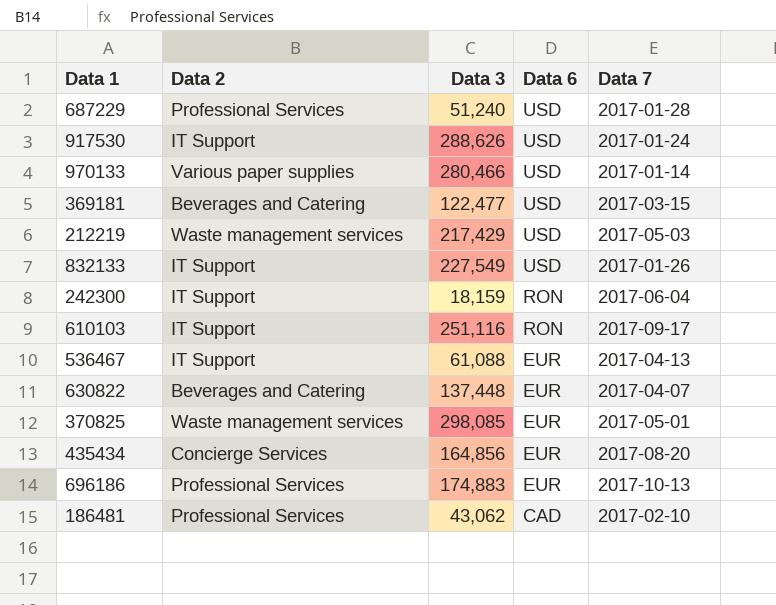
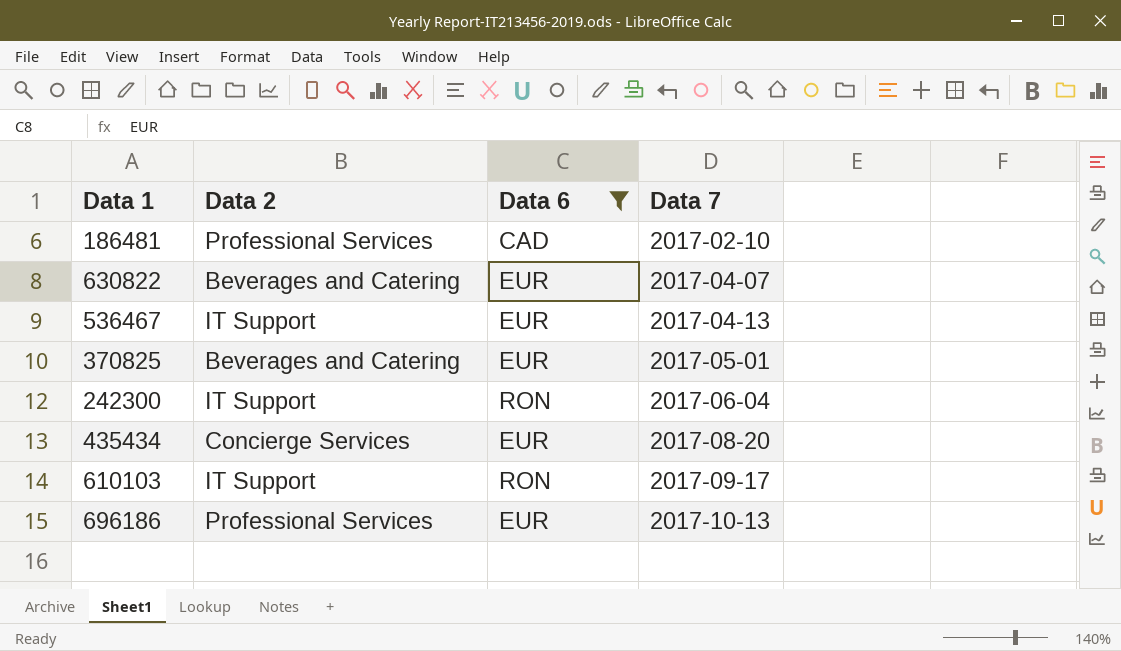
filter: none -> Data 6 != USD
row order: Data 6 descending -> Data 7 ascending
column Data 3 | position: 3 -> none
370825 | Data 2: Waste management services -> Beverages and Catering

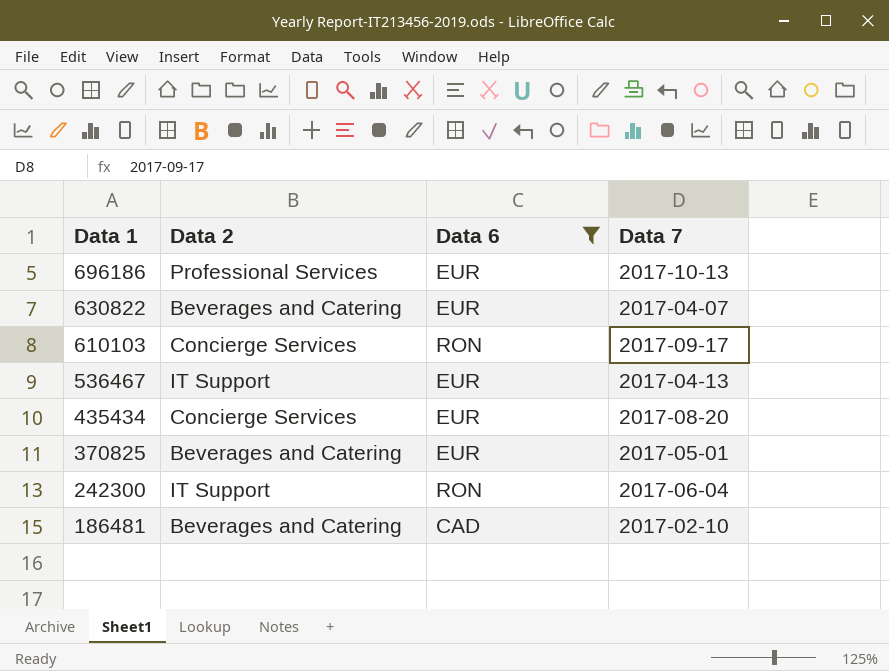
row order: Data 7 ascending -> Data 1 descending
610103 | Data 2: IT Support -> Concierge Services
186481 | Data 2: Professional Services -> Beverages and Catering

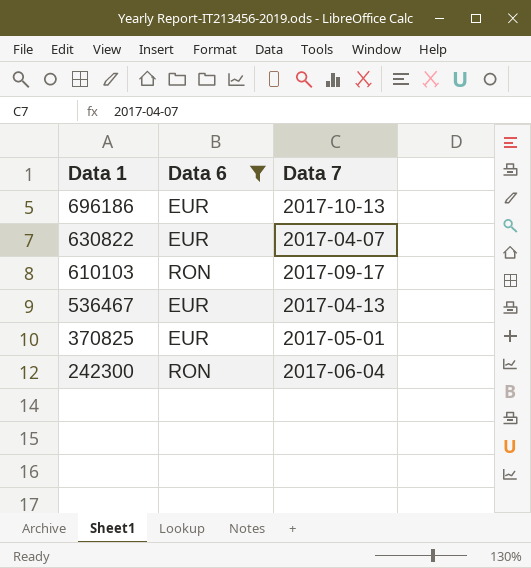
column Data 2 | position: 2 -> none
row 435434: Concierge Services | EUR | 2017-08-20 -> none
row 186481: Beverages and Catering | CAD | 2017-02-10 -> none

